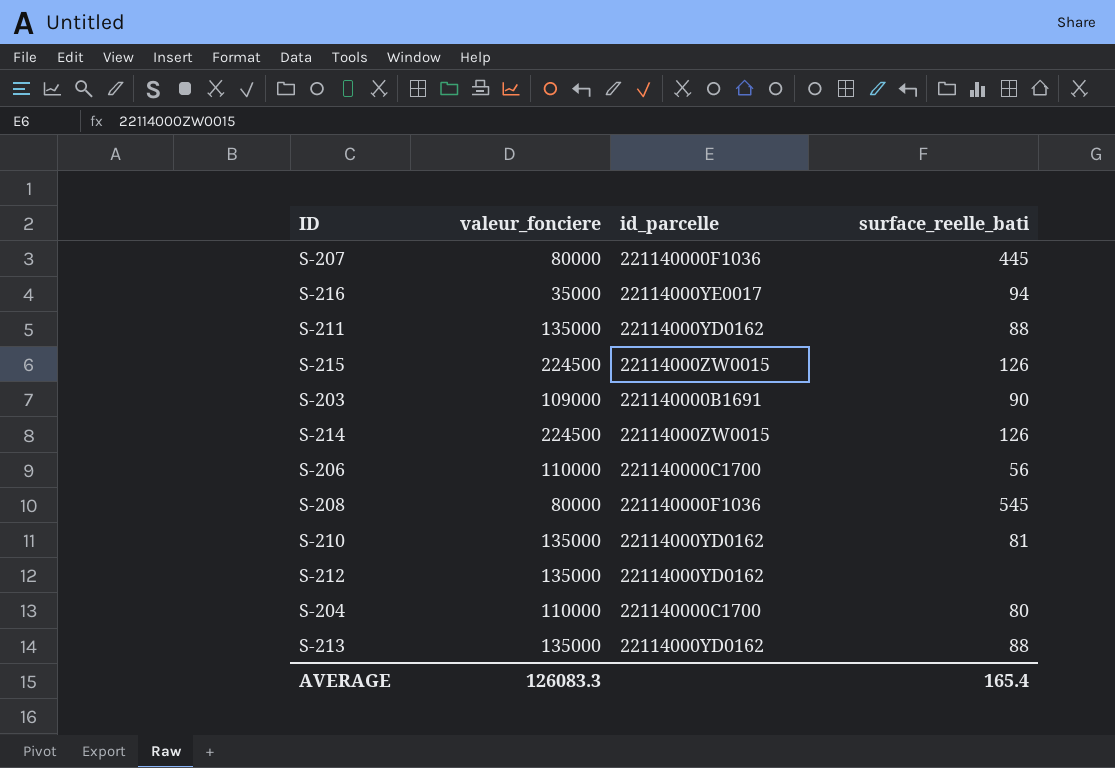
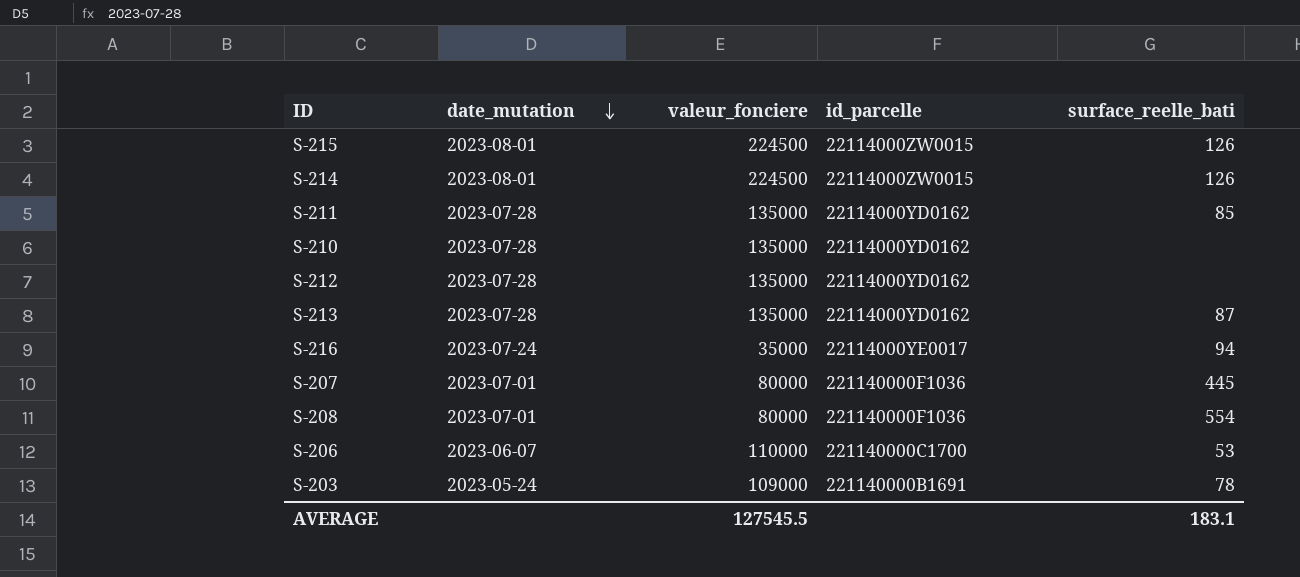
row order: none -> date_mutation descending
column date_mutation | position: none -> 2
row S-204: 110000 | 221140000C1700 | 80 -> none
S-211 | surface_reelle_bati: 88 -> 85
S-210 | surface_reelle_bati: 81 -> none
S-213 | surface_reelle_bati: 88 -> 87
S-208 | surface_reelle_bati: 545 -> 554
S-206 | surface_reelle_bati: 56 -> 53
S-203 | surface_reelle_bati: 90 -> 78
AVERAGE | valeur_fonciere: 126083.3 -> 127545.5
AVERAGE | surface_reelle_bati: 165.4 -> 183.1

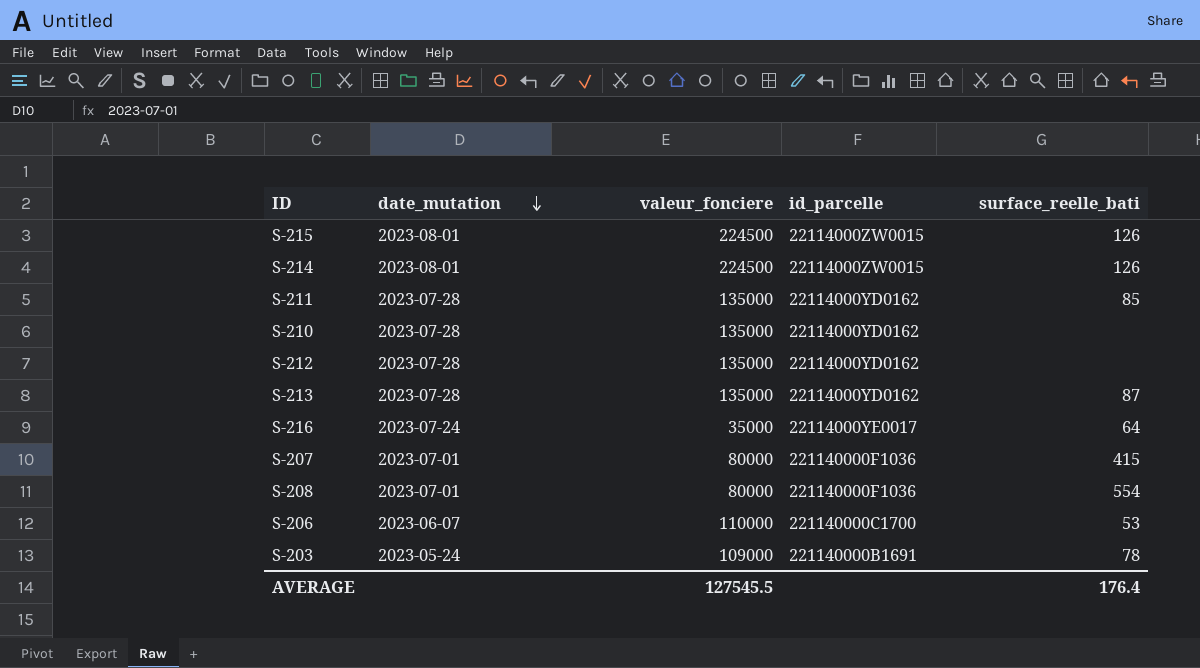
S-216 | surface_reelle_bati: 94 -> 64
S-207 | surface_reelle_bati: 445 -> 415
AVERAGE | surface_reelle_bati: 183.1 -> 176.4

